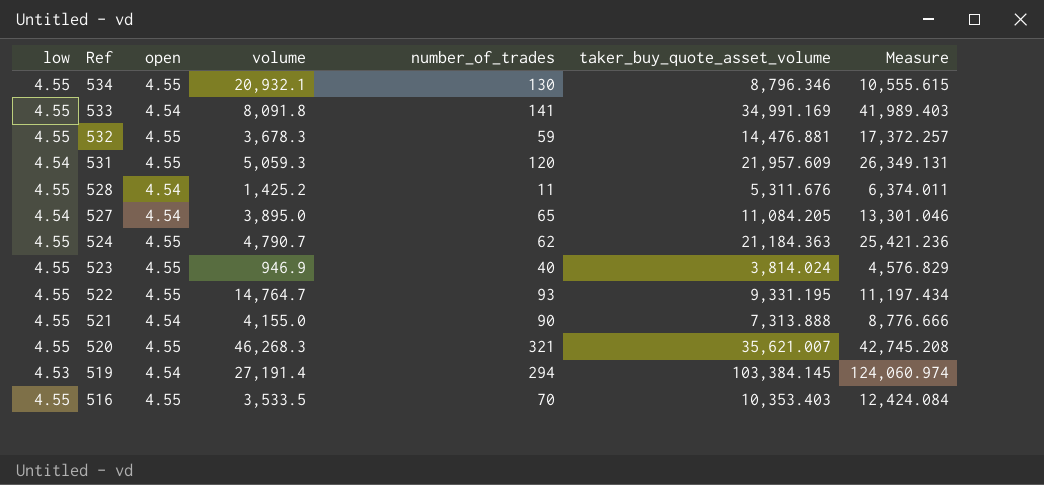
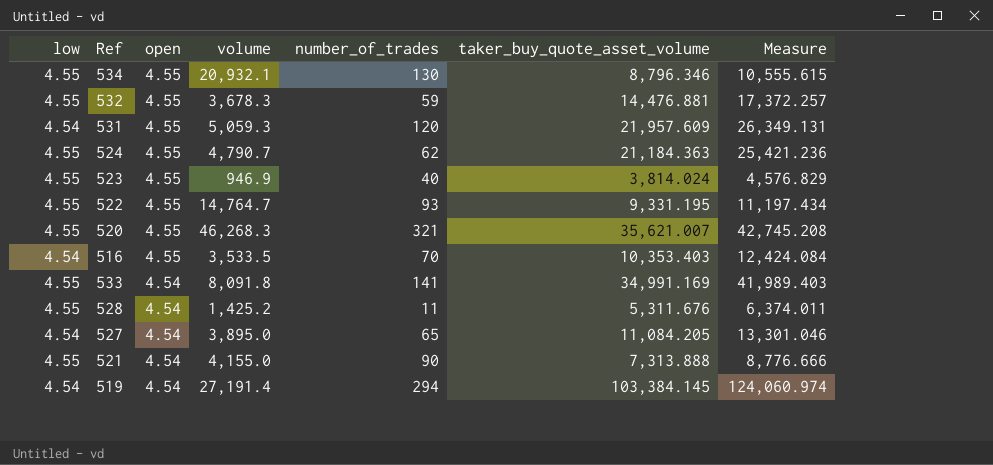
row order: Ref descending -> open descending
516 | low: 4.55 -> 4.54
519 | low: 4.53 -> 4.54

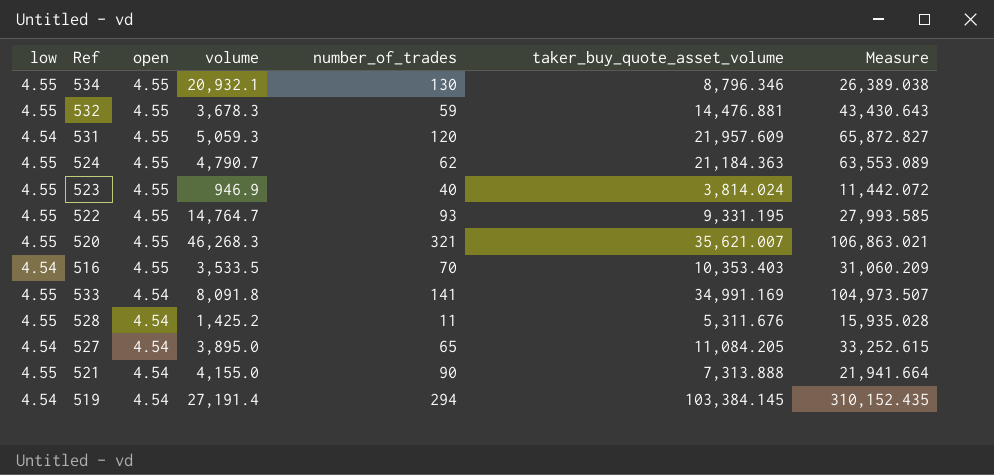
column Measure | formula: [taker_buy_quote_asset_volume] * 1.2 -> [taker_buy_quote_asset_volume] * 3

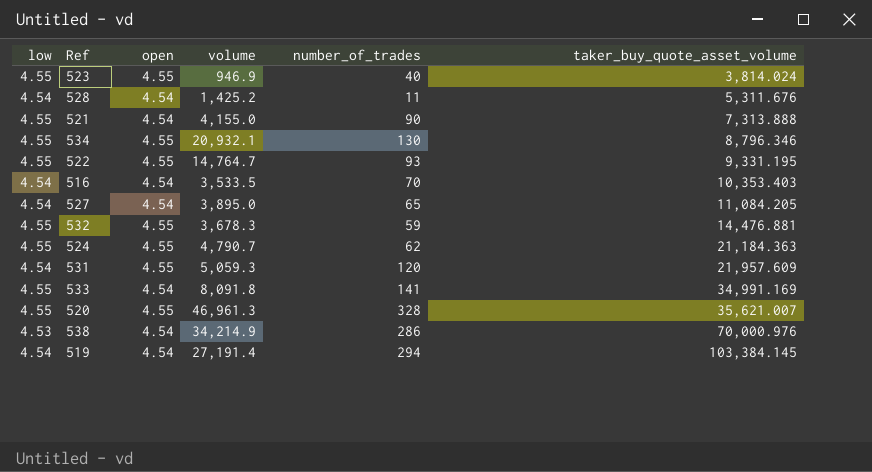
row order: open descending -> taker_buy_quote_asset_volume ascending
column Measure | formula: [taker_buy_quote_asset_volume] * 3 -> none
528 | low: 4.55 -> 4.54
516 | open: 4.55 -> 4.54
520 | volume: 46,268.3 -> 46,961.3
520 | number_of_trades: 321 -> 328
row 538: none -> 4.53 | 4.54 | 34,214.9 | 286 | 70,000.976

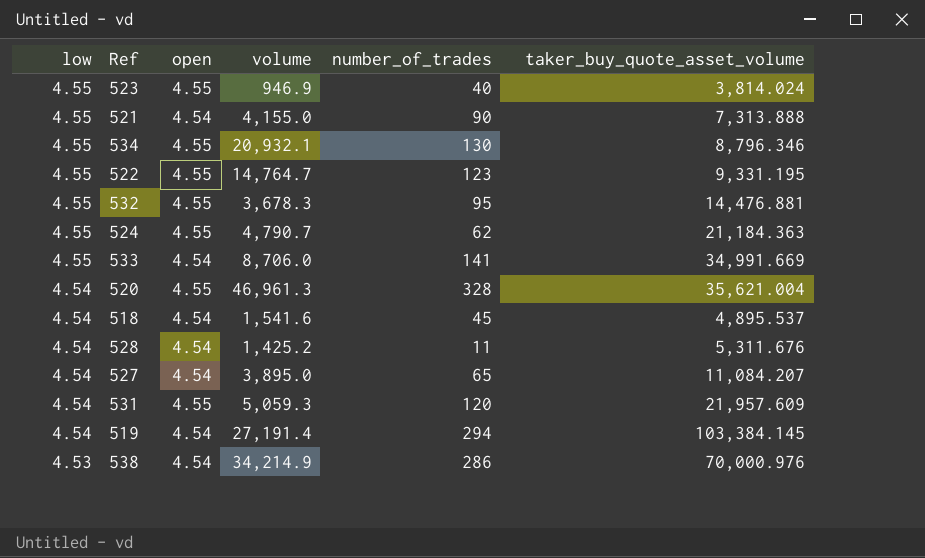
row order: taker_buy_quote_asset_volume ascending -> low descending
row 516: 4.54 | 4.54 | 3,533.5 | 70 | 10,353.403 -> none
522 | number_of_trades: 93 -> 123
532 | number_of_trades: 59 -> 95
533 | volume: 8,091.8 -> 8,706.0
533 | taker_buy_quote_asset_volume: 34,991.169 -> 34,991.669
520 | low: 4.55 -> 4.54
520 | taker_buy_quote_asset_volume: 35,621.007 -> 35,621.004
row 518: none -> 4.54 | 4.54 | 1,541.6 | 45 | 4,895.537
527 | taker_buy_quote_asset_volume: 11,084.205 -> 11,084.207

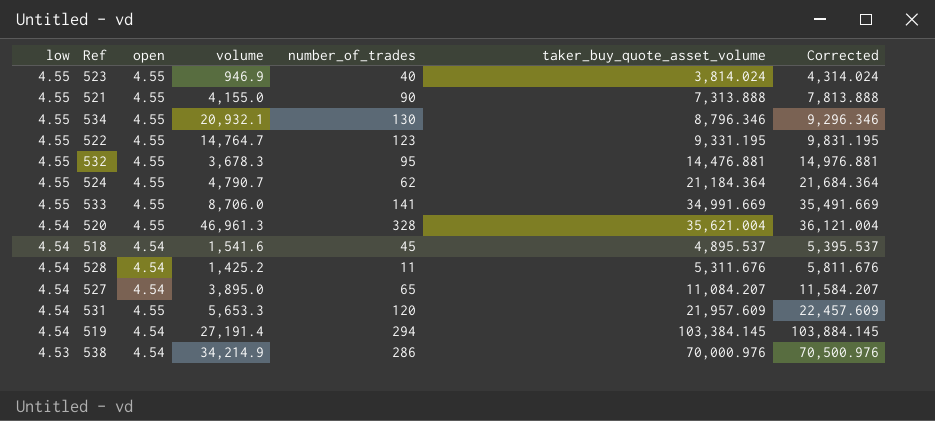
column Corrected | formula: none -> [taker_buy_quote_asset_volume] + 500
521 | open: 4.54 -> 4.55
524 | taker_buy_quote_asset_volume: 21,184.363 -> 21,184.364
533 | open: 4.54 -> 4.55
531 | volume: 5,059.3 -> 5,653.3

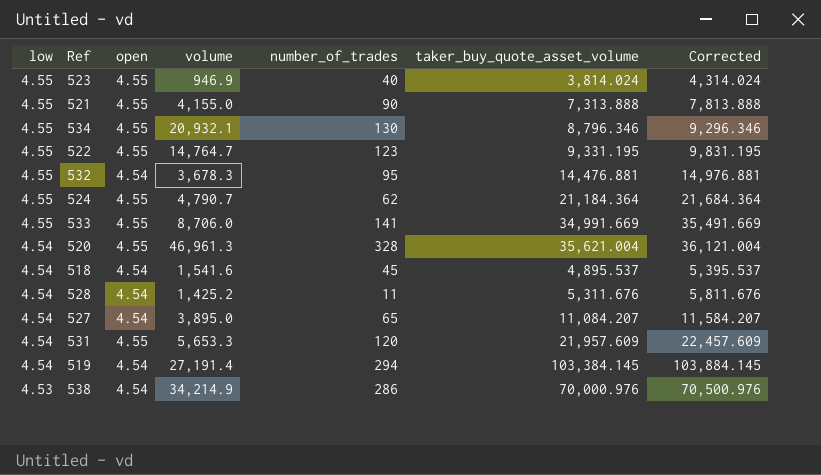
532 | open: 4.55 -> 4.54

